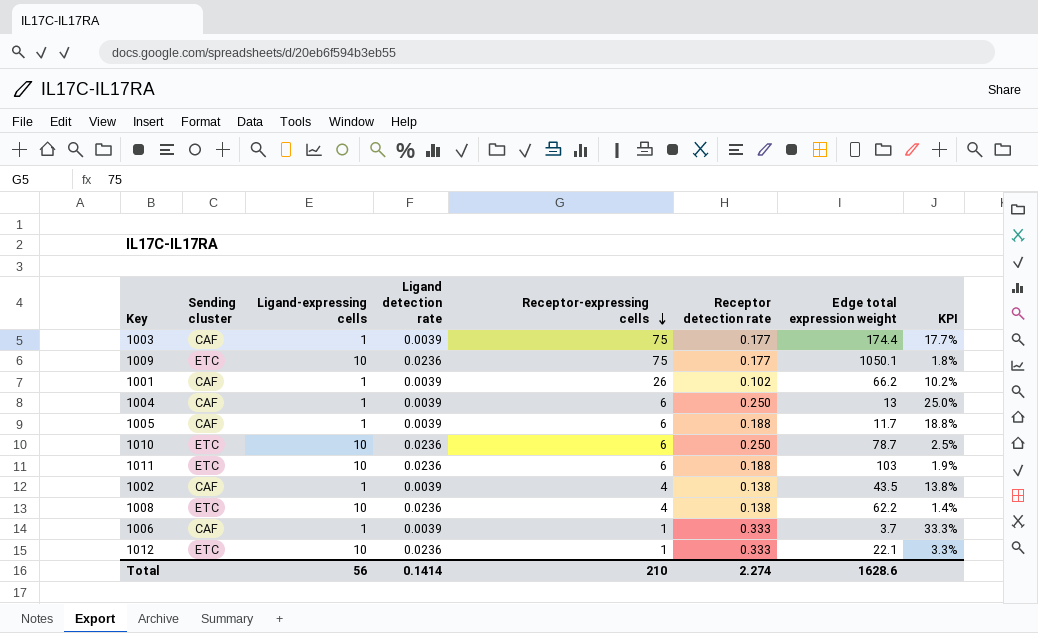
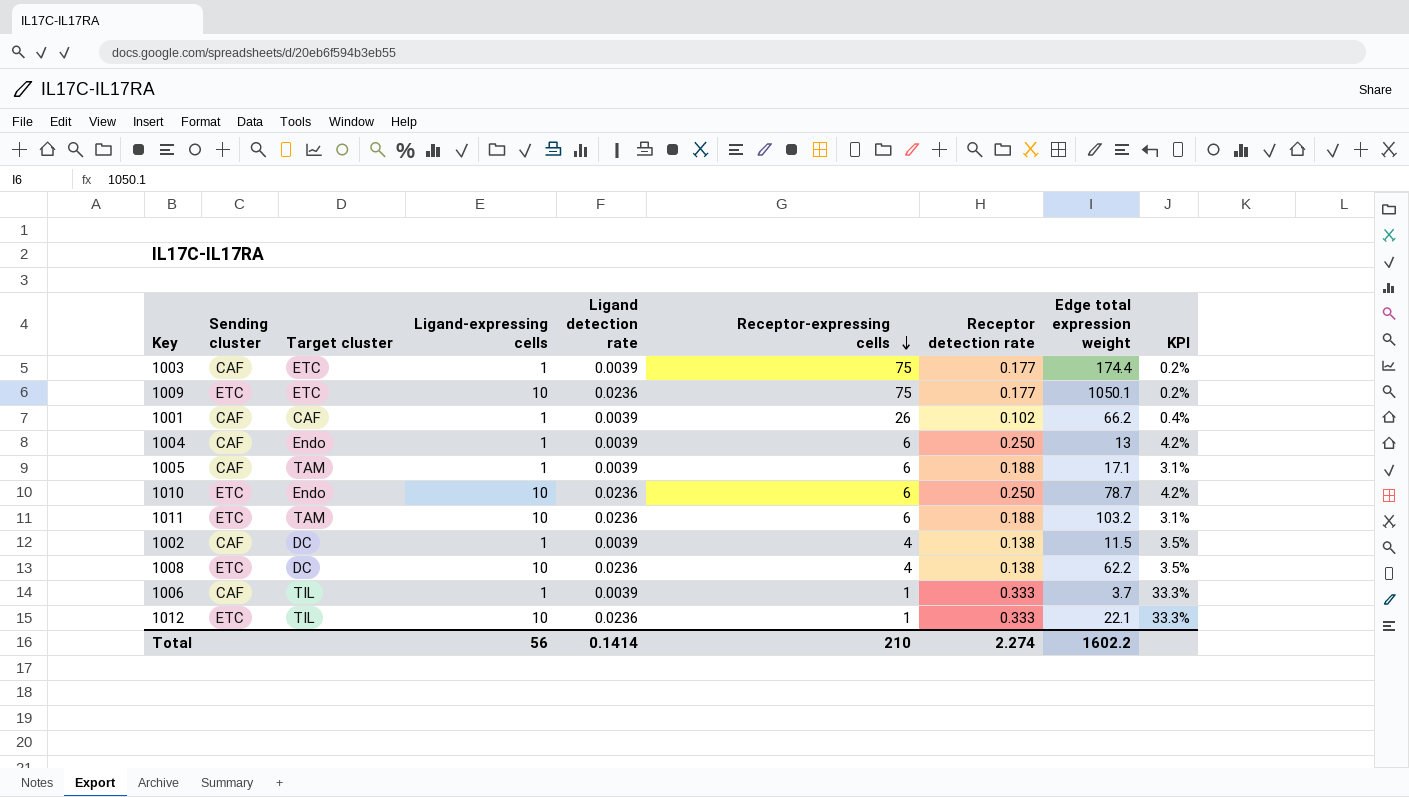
column Target cluster | position: none -> 3
column KPI | formula: [Receptor detection rate] / [Ligand-expressing cells] -> [Receptor detection rate] / [Receptor-expressing cells]
1005 | Edge total expression weight: 11.7 -> 17.1
1011 | Edge total expression weight: 103 -> 103.2
1002 | Edge total expression weight: 43.5 -> 11.5
Total | Edge total expression weight: 1628.6 -> 1602.2

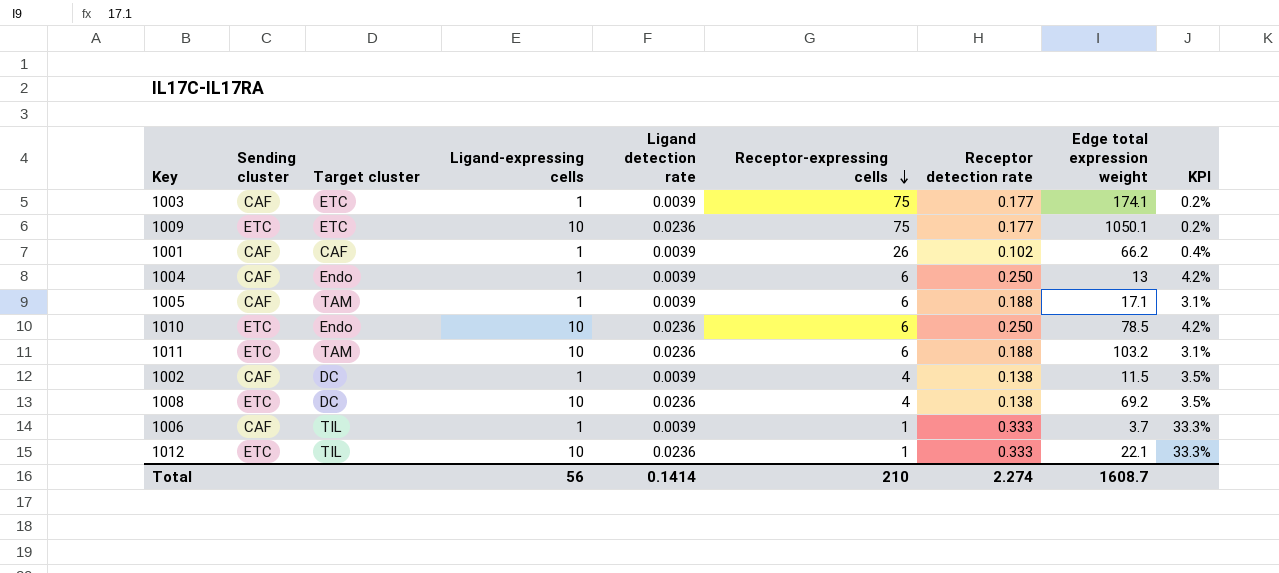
1003 | Edge total expression weight: 174.4 -> 174.1
1010 | Edge total expression weight: 78.7 -> 78.5
1008 | Edge total expression weight: 62.2 -> 69.2
Total | Edge total expression weight: 1602.2 -> 1608.7

